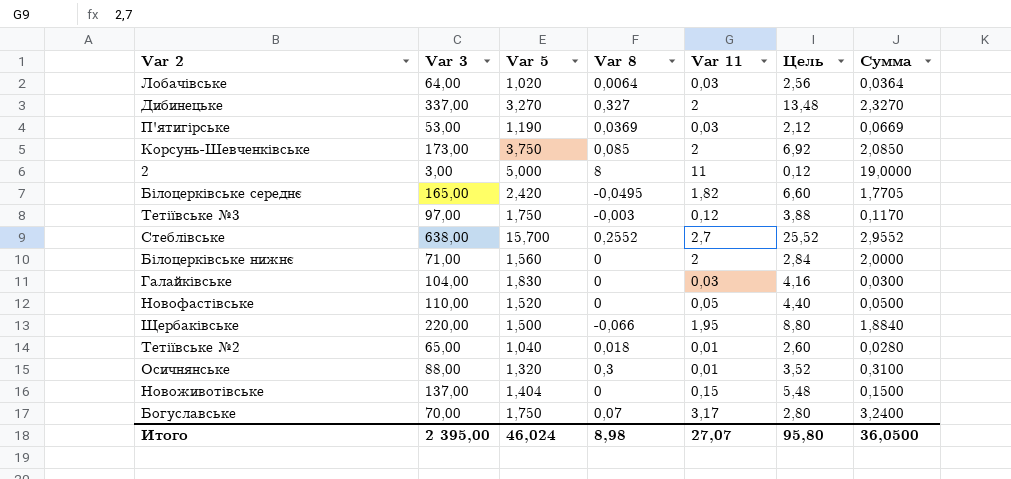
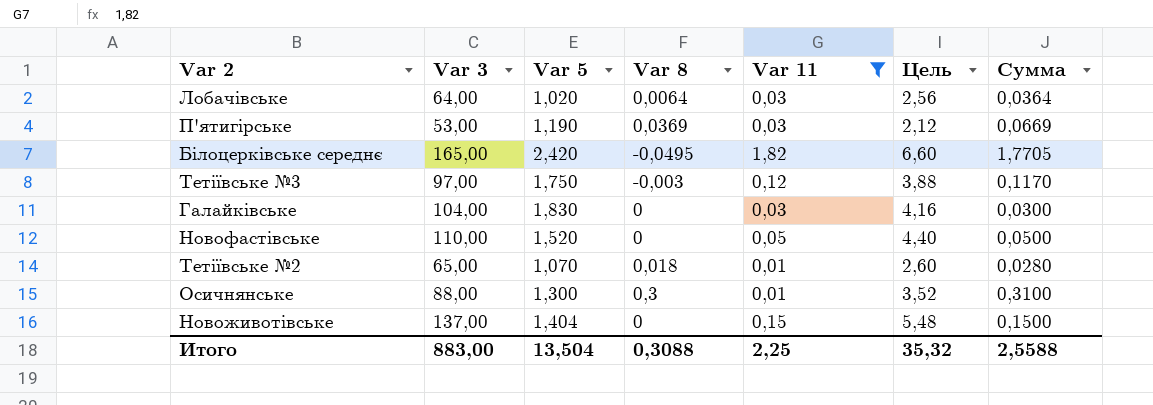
filter: none -> Var 11 <= 1,82
Тетіївське №2 | Var 5: 1,040 -> 1,070
Осичнянське | Var 5: 1,320 -> 1,300
Итого | Var 3: 2 395,00 -> 883,00
Итого | Var 5: 46,024 -> 13,504
Итого | Var 8: 8,98 -> 0,3088
Итого | Var 11: 27,07 -> 2,25
Итого | Цель: 95,80 -> 35,32
Итого | Сумма: 36,0500 -> 2,5588

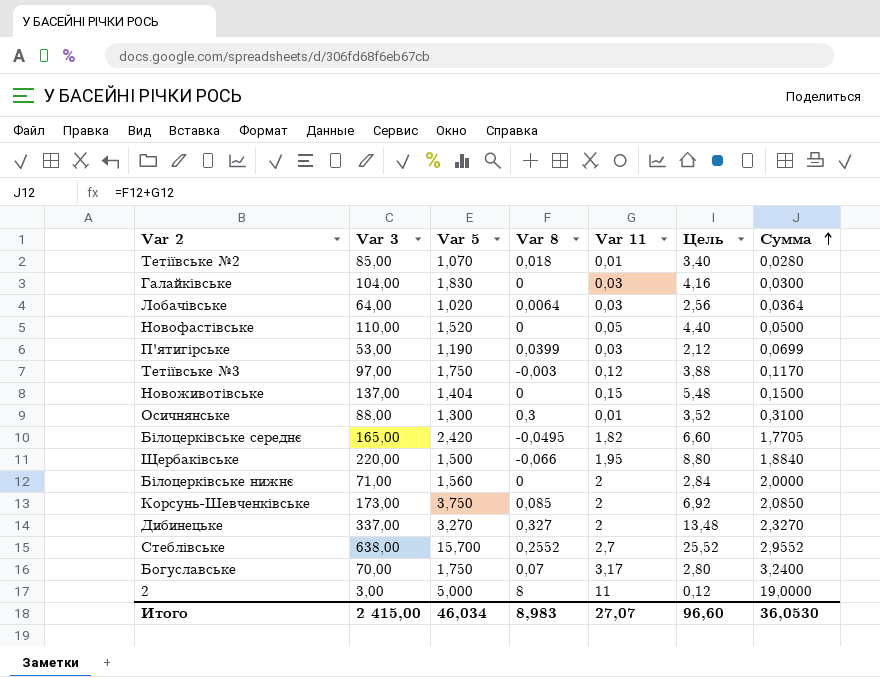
filter: Var 11 <= 1,82 -> none
row order: none -> Сумма ascending
Тетіївське №2 | Var 3: 65,00 -> 85,00
Тетіївське №2 | Цель: 2,60 -> 3,40
П'ятигірське | Var 8: 0,0369 -> 0,0399
П'ятигірське | Сумма: 0,0669 -> 0,0699
Итого | Var 3: 883,00 -> 2 415,00
Итого | Var 5: 13,504 -> 46,034
Итого | Var 8: 0,3088 -> 8,983
Итого | Var 11: 2,25 -> 27,07
Итого | Цель: 35,32 -> 96,60
Итого | Сумма: 2,5588 -> 36,0530

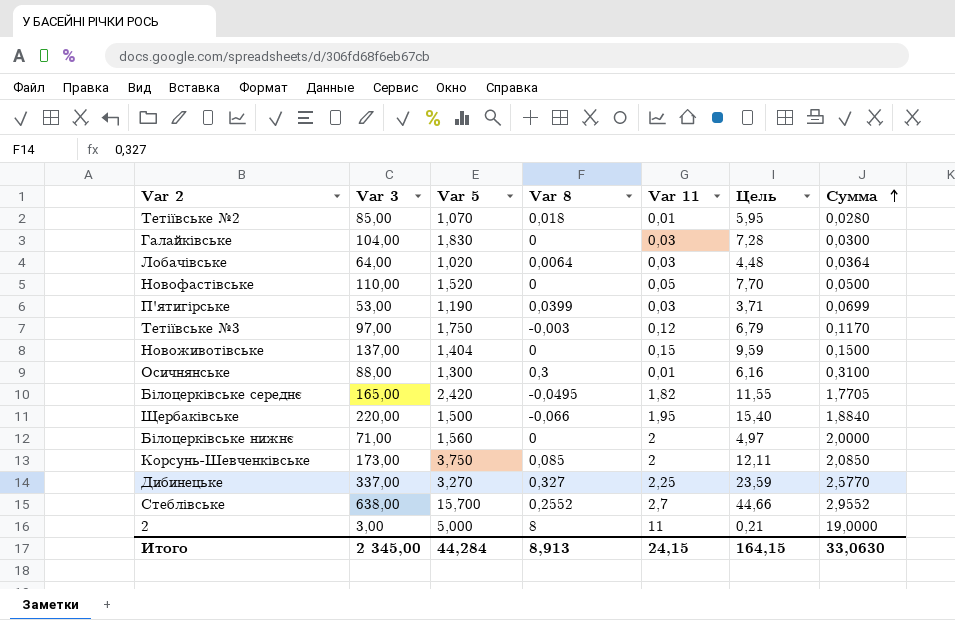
column Цель | formula: [Var 3] * 0,04 -> [Var 3] * 0,07
row Богуславське: 70,00 | 1,750 | 0,07 | 3,17 | 2,80 | 3,2400 -> none
Дибинецьке | Var 11: 2 -> 2,25
Дибинецьке | Сумма: 2,3270 -> 2,5770
Итого | Var 3: 2 415,00 -> 2 345,00
Итого | Var 5: 46,034 -> 44,284
Итого | Var 8: 8,983 -> 8,913
Итого | Var 11: 27,07 -> 24,15
Итого | Цель: 96,60 -> 164,15
Итого | Сумма: 36,0530 -> 33,0630

